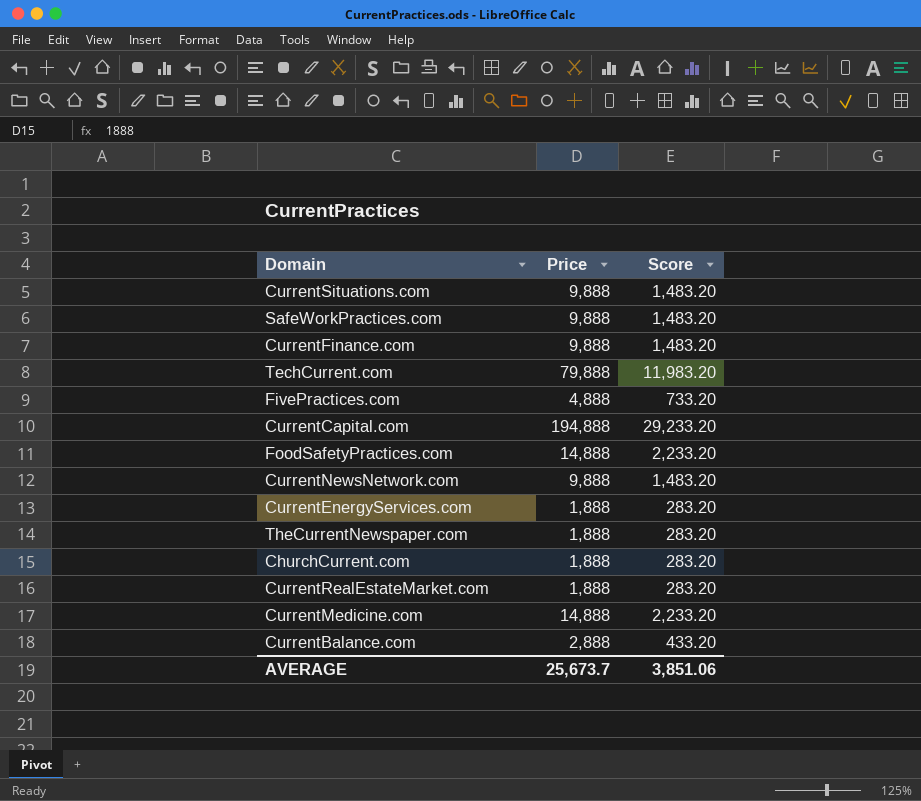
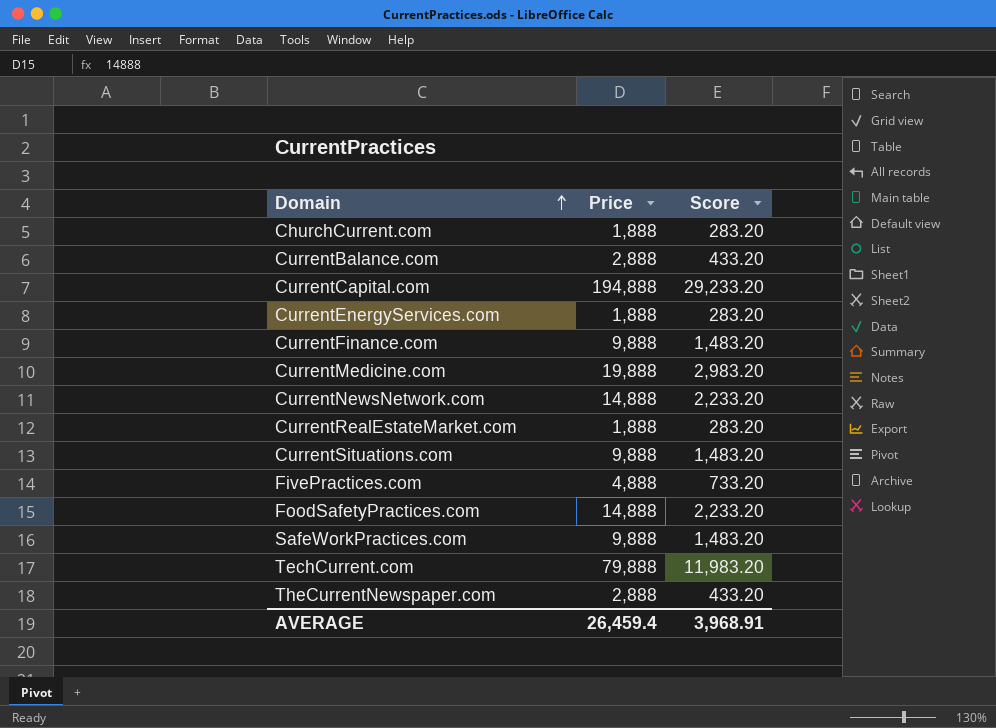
row order: none -> Domain ascending
CurrentMedicine.com | Price: 14,888 -> 19,888
CurrentMedicine.com | Score: 2,233.20 -> 2,983.20
CurrentNewsNetwork.com | Price: 9,888 -> 14,888
CurrentNewsNetwork.com | Score: 1,483.20 -> 2,233.20
TheCurrentNewspaper.com | Price: 1,888 -> 2,888
TheCurrentNewspaper.com | Score: 283.20 -> 433.20
AVERAGE | Price: 25,673.7 -> 26,459.4
AVERAGE | Score: 3,851.06 -> 3,968.91

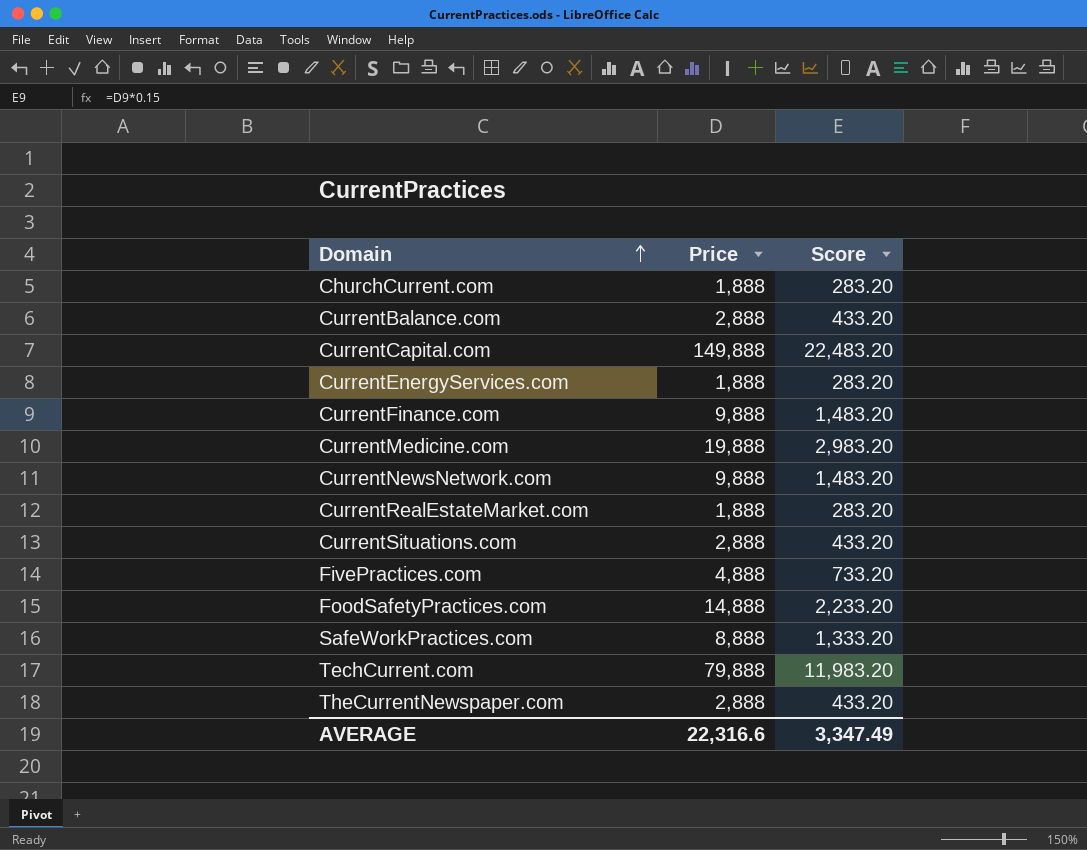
CurrentCapital.com | Price: 194,888 -> 149,888
CurrentCapital.com | Score: 29,233.20 -> 22,483.20
CurrentNewsNetwork.com | Price: 14,888 -> 9,888
CurrentNewsNetwork.com | Score: 2,233.20 -> 1,483.20
CurrentSituations.com | Price: 9,888 -> 2,888
CurrentSituations.com | Score: 1,483.20 -> 433.20
SafeWorkPractices.com | Price: 9,888 -> 8,888
SafeWorkPractices.com | Score: 1,483.20 -> 1,333.20
AVERAGE | Price: 26,459.4 -> 22,316.6
AVERAGE | Score: 3,968.91 -> 3,347.49

